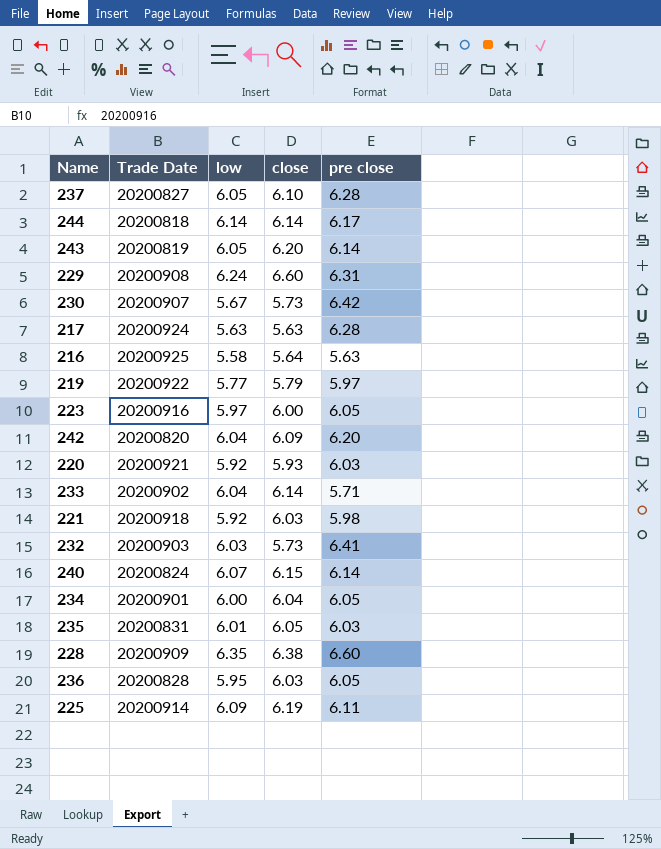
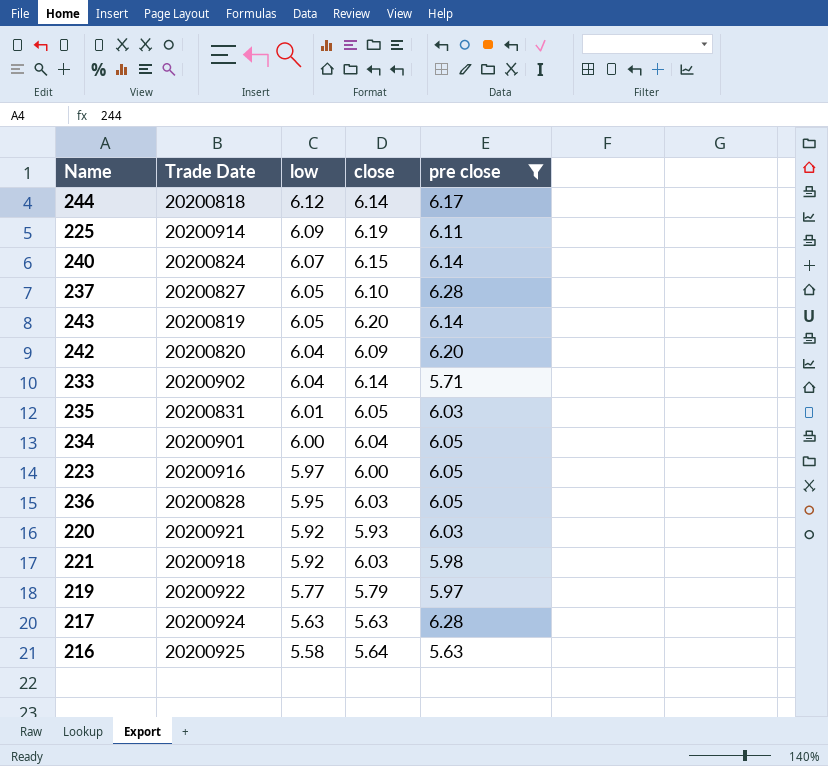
filter: none -> pre close <= 6.28
row order: none -> low descending
244 | low: 6.14 -> 6.12

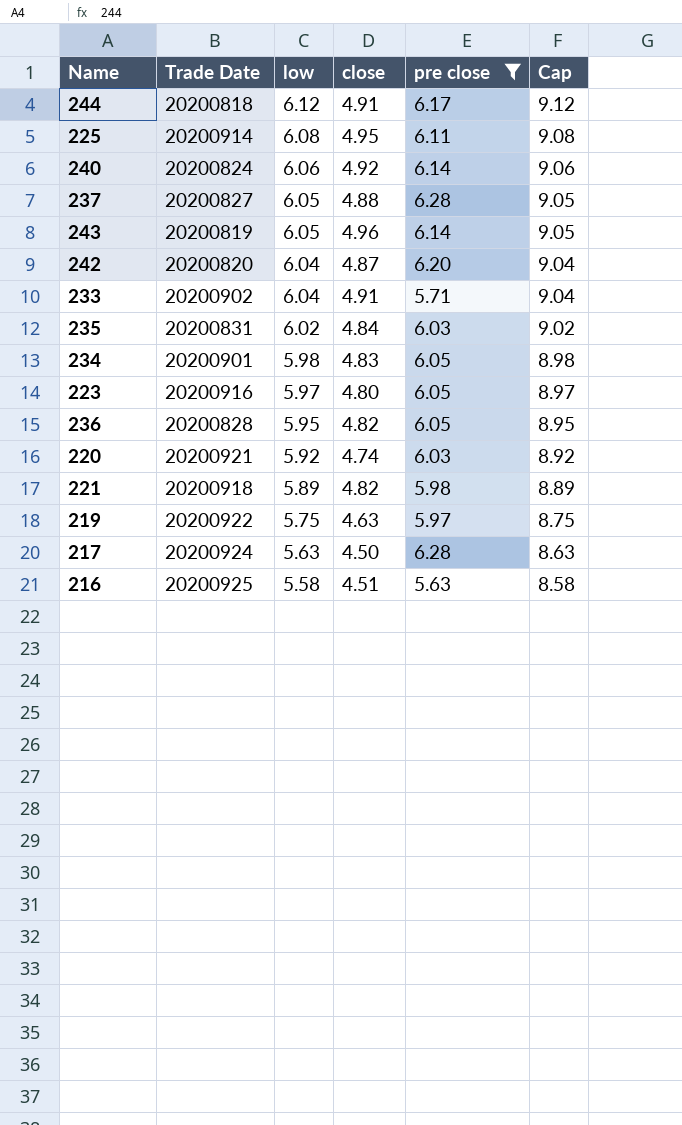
column Cap | formula: none -> [low] + 3
244 | close: 6.14 -> 4.91
225 | low: 6.09 -> 6.08
225 | close: 6.19 -> 4.95
240 | low: 6.07 -> 6.06
240 | close: 6.15 -> 4.92
237 | close: 6.10 -> 4.88
243 | close: 6.20 -> 4.96
242 | close: 6.09 -> 4.87
233 | close: 6.14 -> 4.91
235 | low: 6.01 -> 6.02
235 | close: 6.05 -> 4.84
234 | low: 6.00 -> 5.98
234 | close: 6.04 -> 4.83
223 | close: 6.00 -> 4.80
236 | close: 6.03 -> 4.82
220 | close: 5.93 -> 4.74
221 | low: 5.92 -> 5.89
221 | close: 6.03 -> 4.82
219 | low: 5.77 -> 5.75
219 | close: 5.79 -> 4.63
217 | close: 5.63 -> 4.50
216 | close: 5.64 -> 4.51

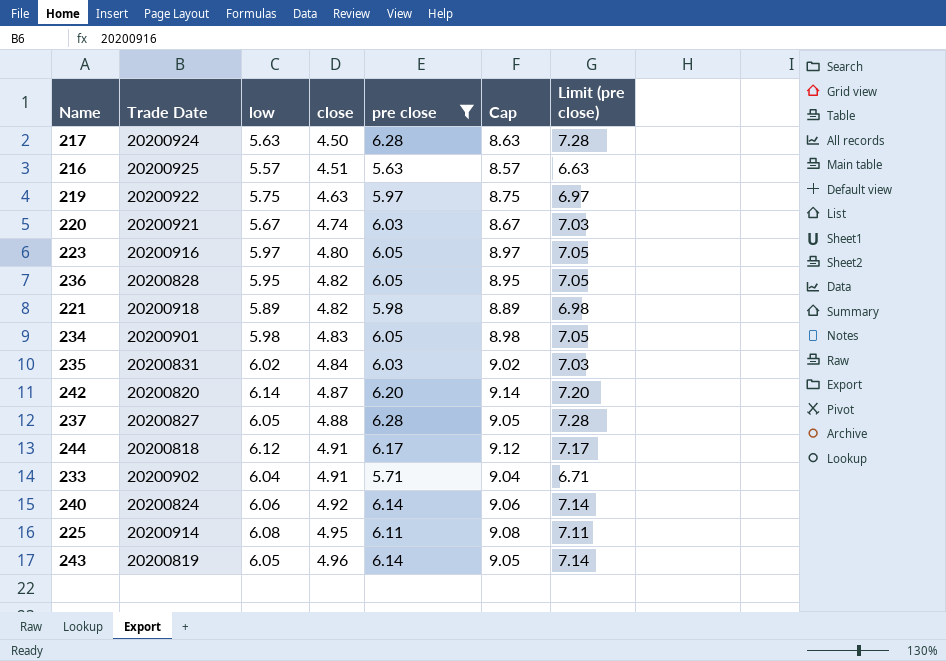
row order: low descending -> close ascending
column Limit (pre close) | formula: none -> [pre close] + 1
216 | low: 5.58 -> 5.57
216 | Cap: 8.58 -> 8.57
220 | low: 5.92 -> 5.67
220 | Cap: 8.92 -> 8.67
242 | low: 6.04 -> 6.14
242 | Cap: 9.04 -> 9.14

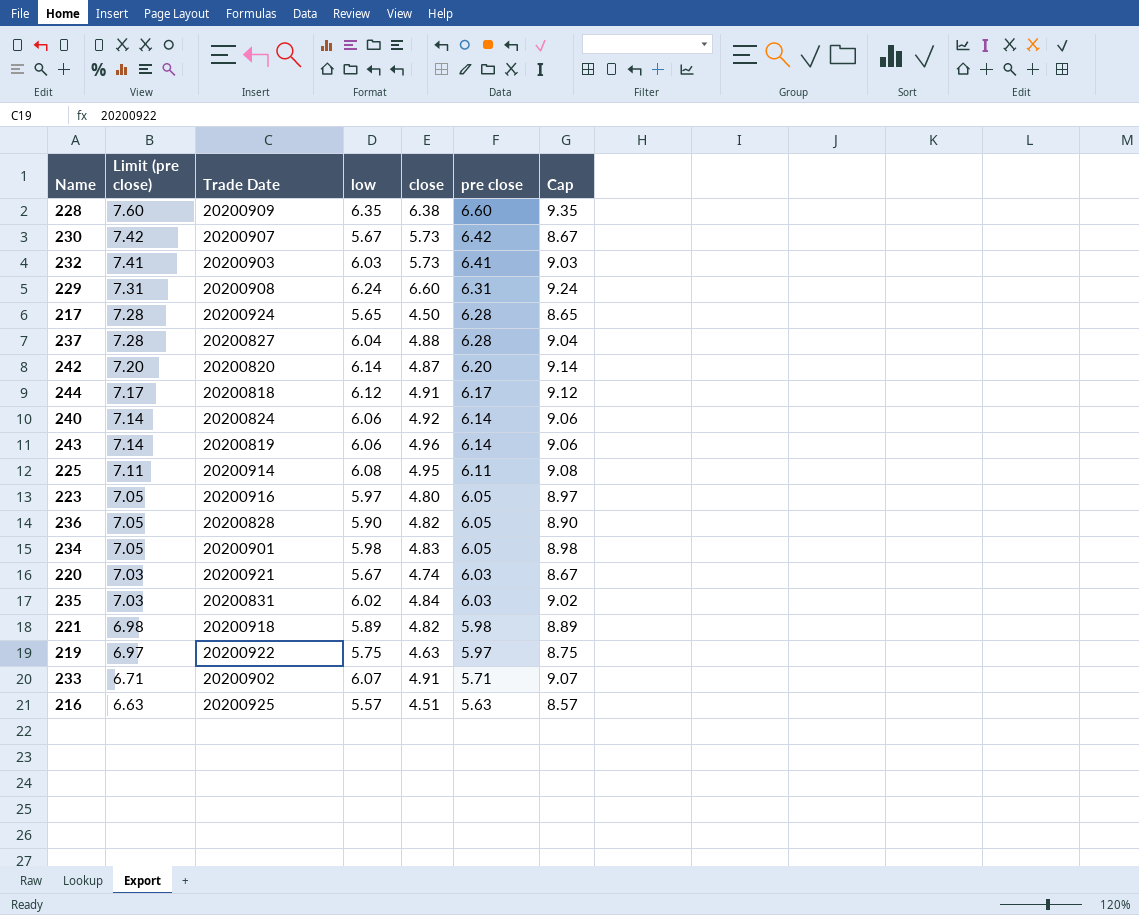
filter: pre close <= 6.28 -> none
row order: close ascending -> Limit (pre close) descending
column Limit (pre close) | position: 7 -> 2
217 | low: 5.63 -> 5.65
217 | Cap: 8.63 -> 8.65
237 | low: 6.05 -> 6.04
237 | Cap: 9.05 -> 9.04
243 | low: 6.05 -> 6.06
243 | Cap: 9.05 -> 9.06
236 | low: 5.95 -> 5.90
236 | Cap: 8.95 -> 8.90
233 | low: 6.04 -> 6.07
233 | Cap: 9.04 -> 9.07

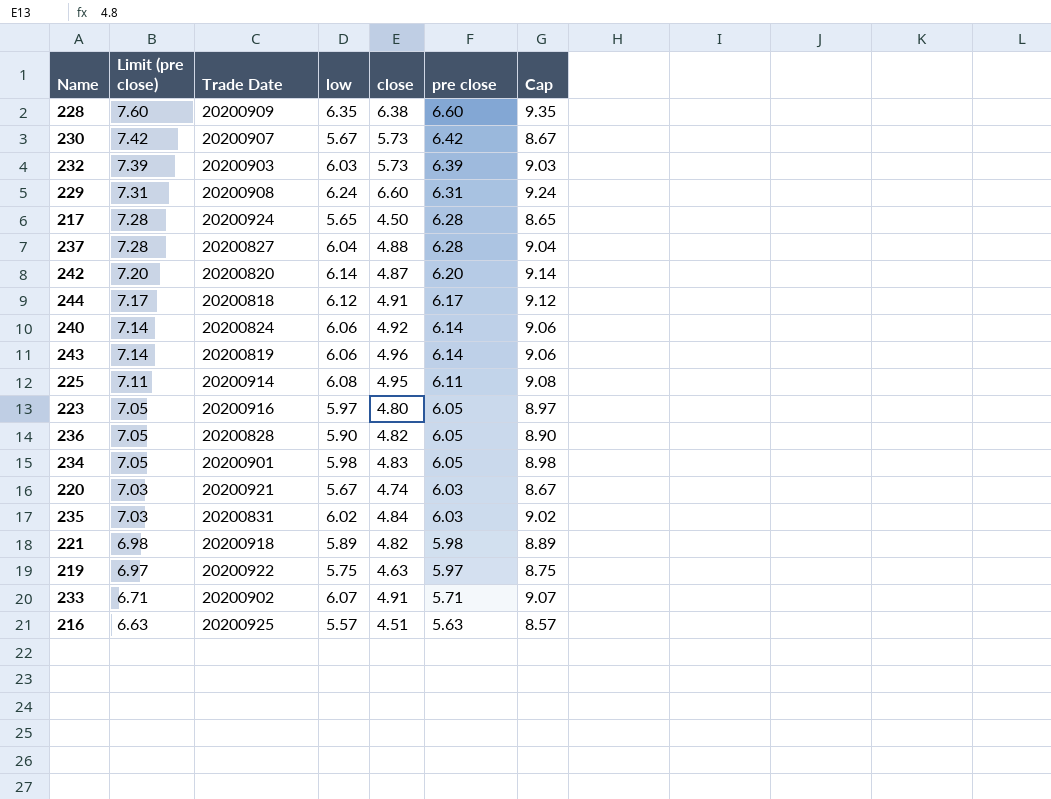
232 | Limit (pre close): 7.41 -> 7.39
232 | pre close: 6.41 -> 6.39

